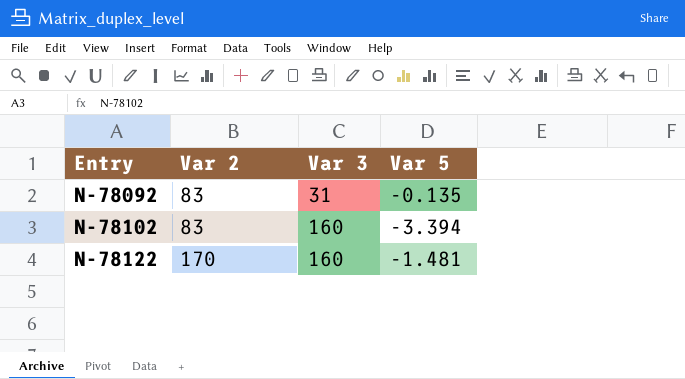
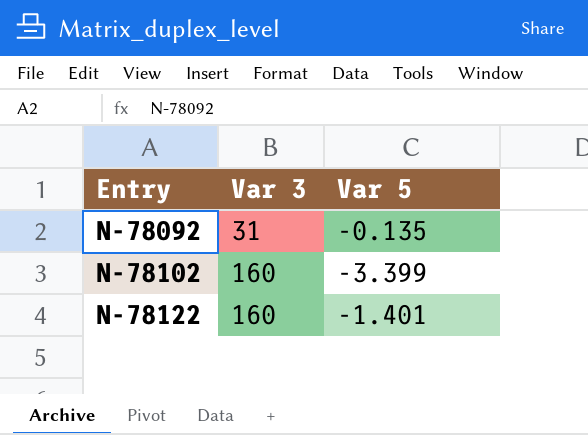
column Var 2 | position: 2 -> none
N-78102 | Var 5: -3.394 -> -3.399
N-78122 | Var 5: -1.481 -> -1.401

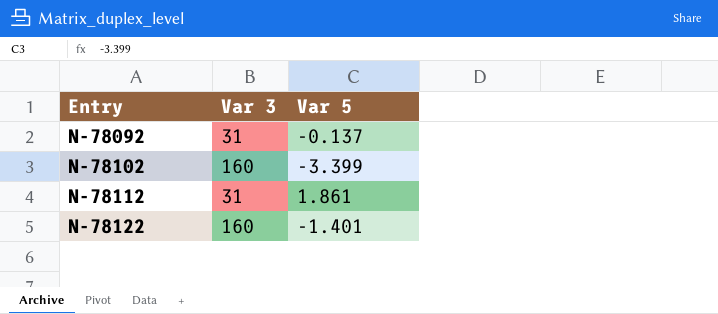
N-78092 | Var 5: -0.135 -> -0.137
row N-78112: none -> 31 | 1.861

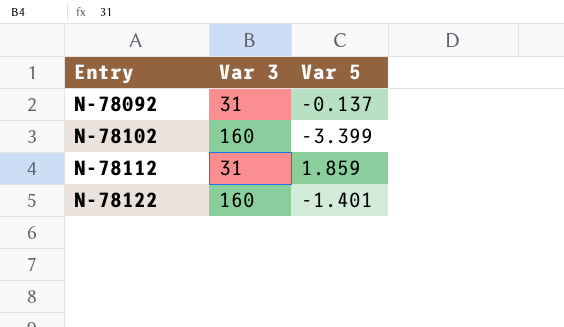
N-78112 | Var 5: 1.861 -> 1.859

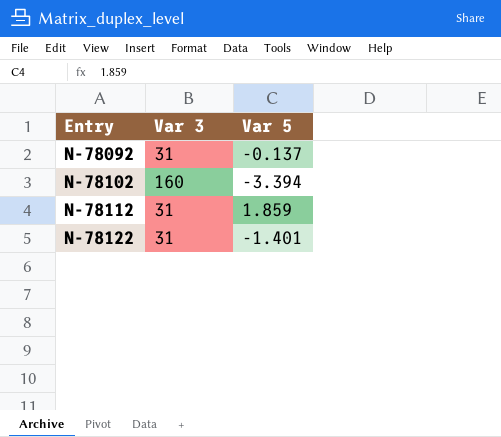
N-78102 | Var 5: -3.399 -> -3.394
N-78122 | Var 3: 160 -> 31

